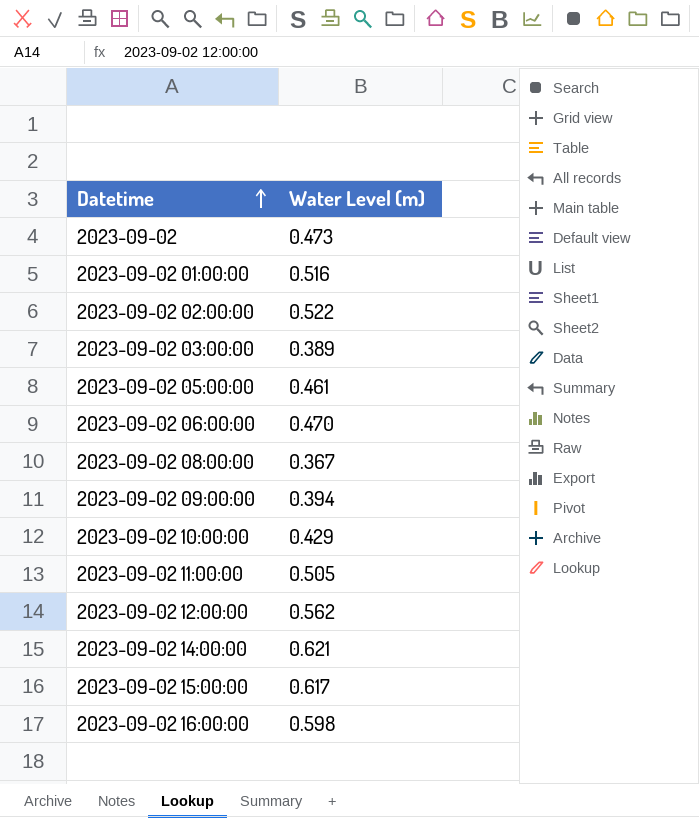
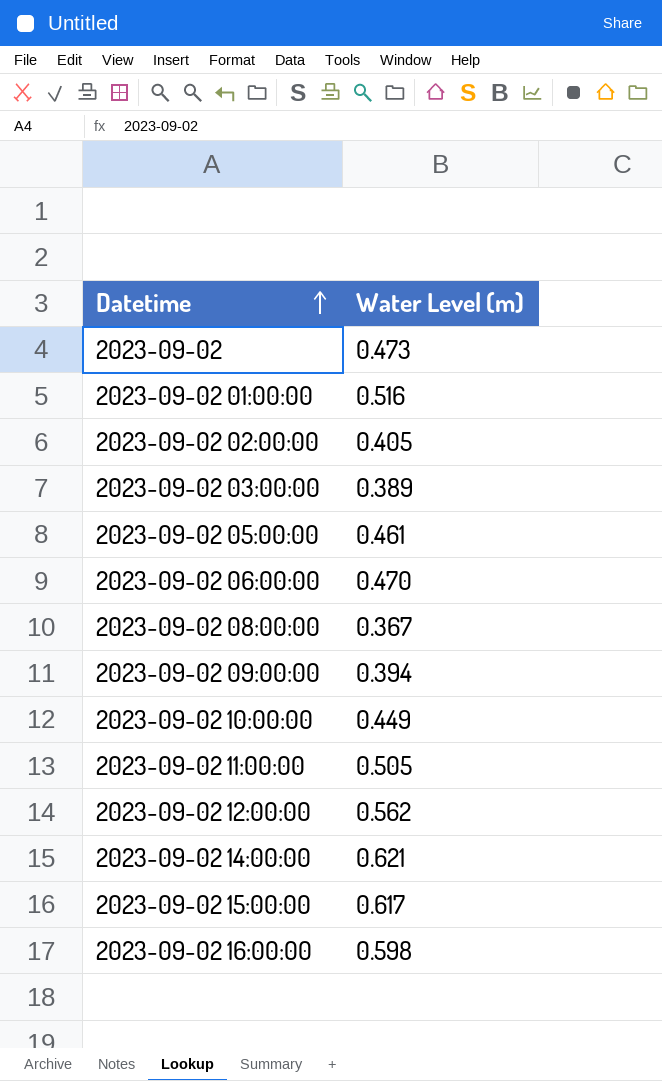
2023-09-02 02:00:00 | Water Level (m): 0.522 -> 0.405
2023-09-02 10:00:00 | Water Level (m): 0.429 -> 0.449

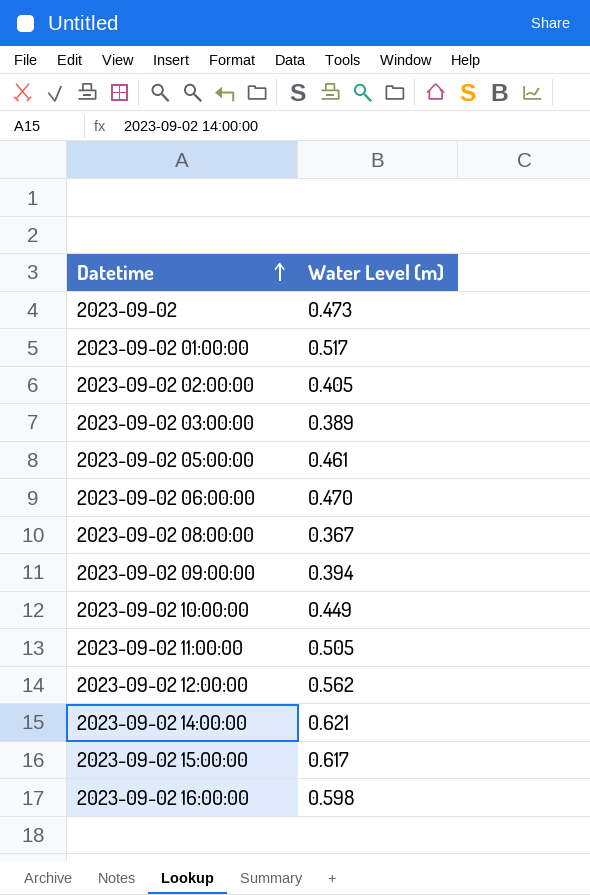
2023-09-02 01:00:00 | Water Level (m): 0.516 -> 0.517

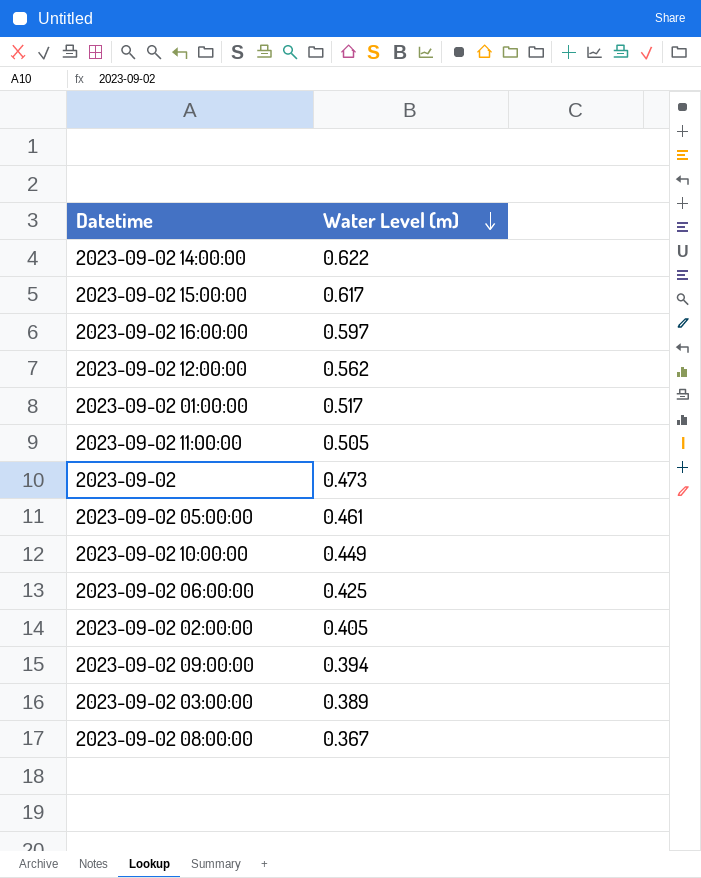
row order: Datetime ascending -> Water Level (m) descending
2023-09-02 14:00:00 | Water Level (m): 0.621 -> 0.622
2023-09-02 16:00:00 | Water Level (m): 0.598 -> 0.597
2023-09-02 06:00:00 | Water Level (m): 0.470 -> 0.425

